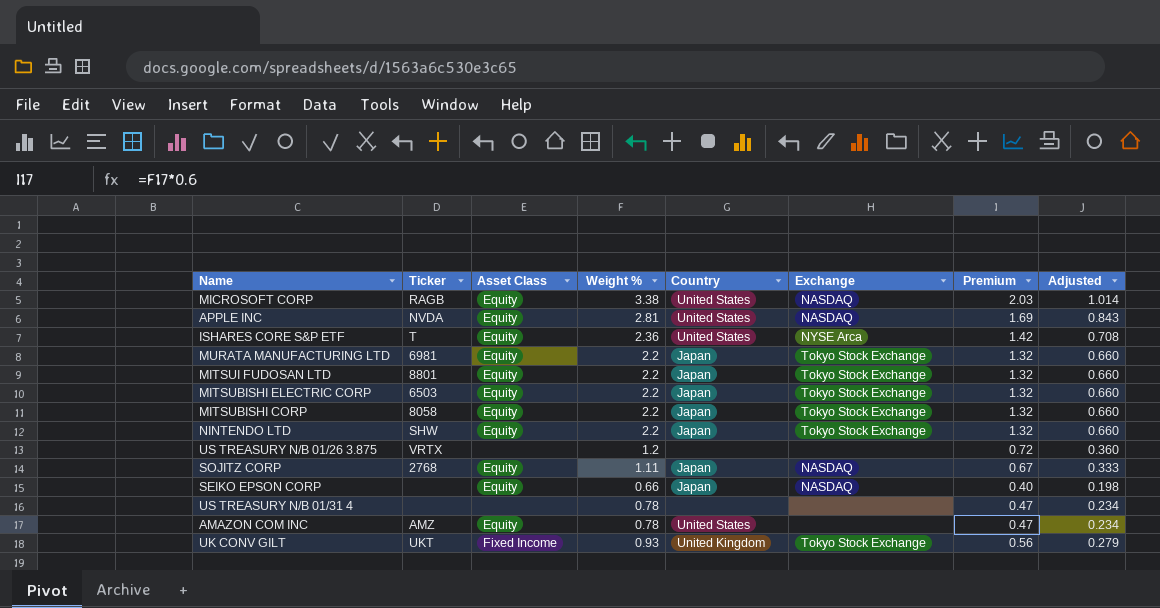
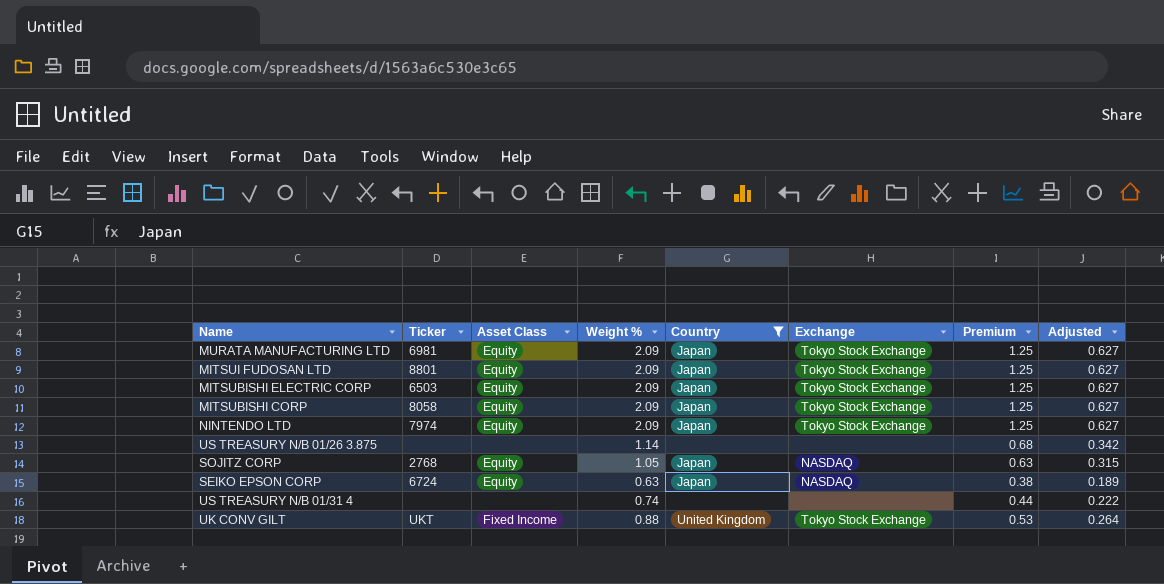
filter: none -> Country != United States
MURATA MANUFACTURING LTD | Weight %: 2.2 -> 2.09
MURATA MANUFACTURING LTD | Premium: 1.32 -> 1.25
MURATA MANUFACTURING LTD | Adjusted: 0.660 -> 0.627
MITSUI FUDOSAN LTD | Weight %: 2.2 -> 2.09
MITSUI FUDOSAN LTD | Premium: 1.32 -> 1.25
MITSUI FUDOSAN LTD | Adjusted: 0.660 -> 0.627
MITSUBISHI ELECTRIC CORP | Weight %: 2.2 -> 2.09
MITSUBISHI ELECTRIC CORP | Premium: 1.32 -> 1.25
MITSUBISHI ELECTRIC CORP | Adjusted: 0.660 -> 0.627
MITSUBISHI CORP | Weight %: 2.2 -> 2.09
MITSUBISHI CORP | Premium: 1.32 -> 1.25
MITSUBISHI CORP | Adjusted: 0.660 -> 0.627
NINTENDO LTD | Ticker: SHW -> 7974
NINTENDO LTD | Weight %: 2.2 -> 2.09
NINTENDO LTD | Premium: 1.32 -> 1.25
NINTENDO LTD | Adjusted: 0.660 -> 0.627
US TREASURY N/B 01/26 3.875 | Ticker: VRTX -> none
US TREASURY N/B 01/26 3.875 | Weight %: 1.2 -> 1.14
US TREASURY N/B 01/26 3.875 | Premium: 0.72 -> 0.68
US TREASURY N/B 01/26 3.875 | Adjusted: 0.360 -> 0.342
SOJITZ CORP | Weight %: 1.11 -> 1.05
SOJITZ CORP | Premium: 0.67 -> 0.63
SOJITZ CORP | Adjusted: 0.333 -> 0.315
SEIKO EPSON CORP | Ticker: none -> 6724
SEIKO EPSON CORP | Weight %: 0.66 -> 0.63
SEIKO EPSON CORP | Premium: 0.40 -> 0.38
SEIKO EPSON CORP | Adjusted: 0.198 -> 0.189
US TREASURY N/B 01/31 4 | Weight %: 0.78 -> 0.74
US TREASURY N/B 01/31 4 | Premium: 0.47 -> 0.44
US TREASURY N/B 01/31 4 | Adjusted: 0.234 -> 0.222
UK CONV GILT | Weight %: 0.93 -> 0.88
UK CONV GILT | Premium: 0.56 -> 0.53
UK CONV GILT | Adjusted: 0.279 -> 0.264

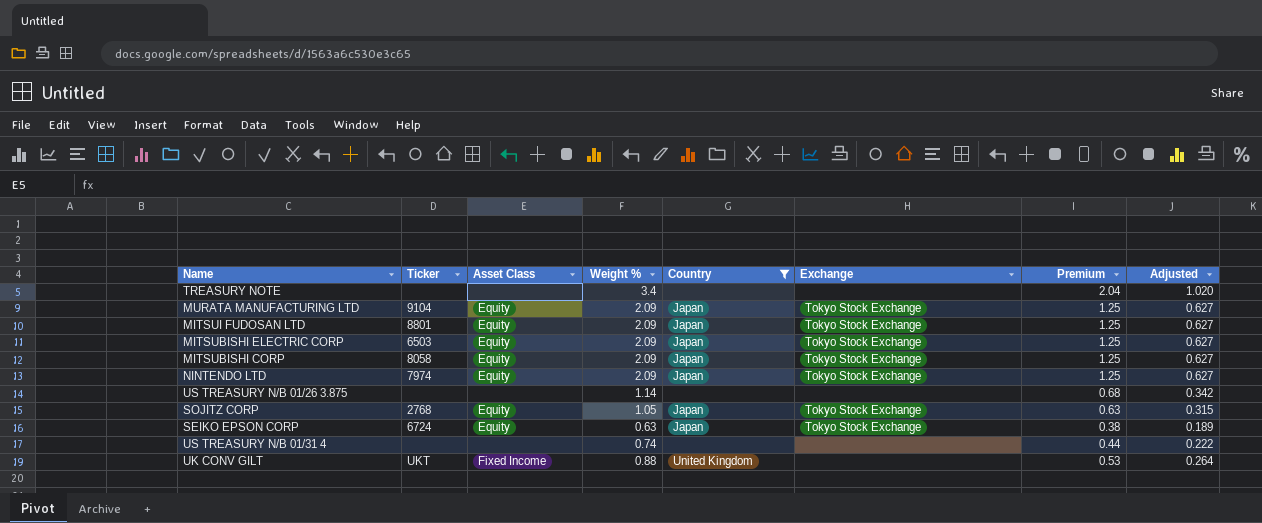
row TREASURY NOTE: none -> none | none | 3.4 | none | none | 2.04 | 1.020
MURATA MANUFACTURING LTD | Ticker: 6981 -> 9104
SOJITZ CORP | Exchange: NASDAQ -> Tokyo Stock Exchange
SEIKO EPSON CORP | Exchange: NASDAQ -> Tokyo Stock Exchange
UK CONV GILT | Exchange: Tokyo Stock Exchange -> none

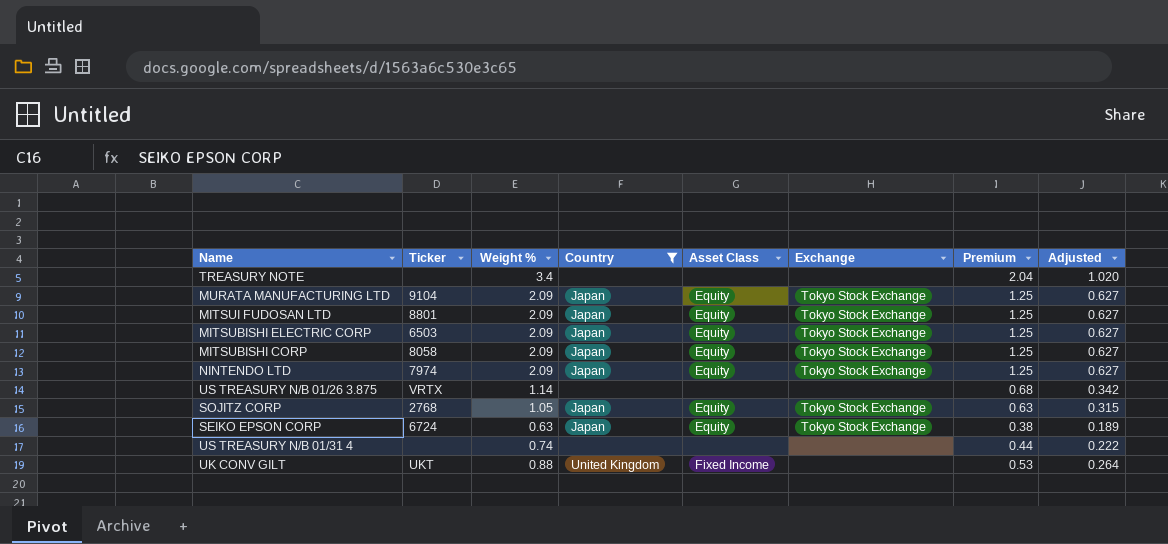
column Asset Class | position: 3 -> 5
US TREASURY N/B 01/26 3.875 | Ticker: none -> VRTX

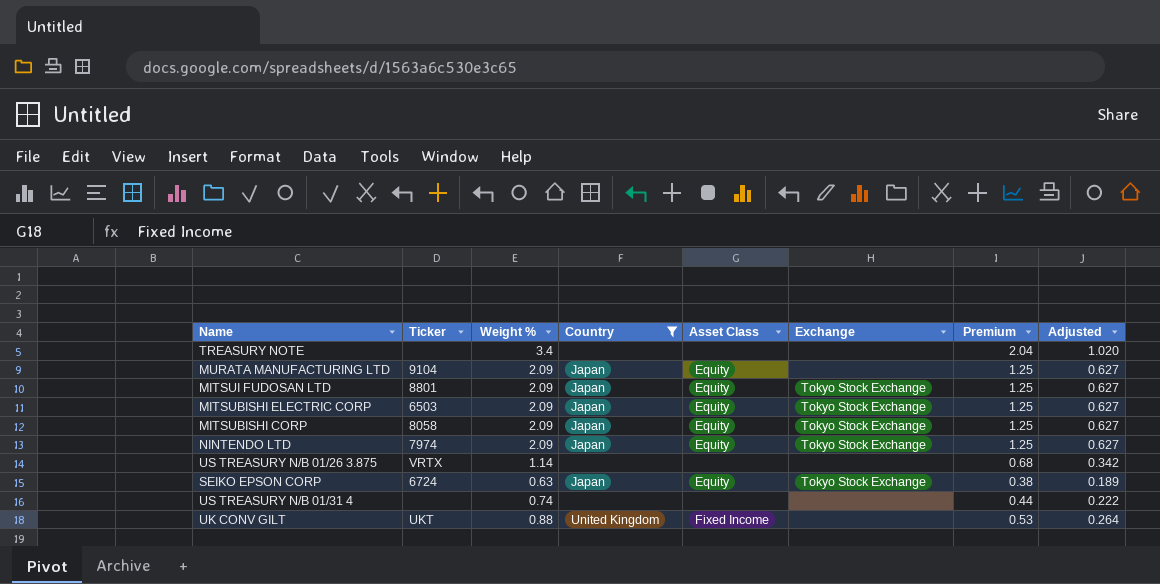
row SOJITZ CORP: 2768 | 1.05 | Japan | Equity | Tokyo Stock Exchange | 0.63 | 0.315 -> none
MURATA MANUFACTURING LTD | Exchange: Tokyo Stock Exchange -> none

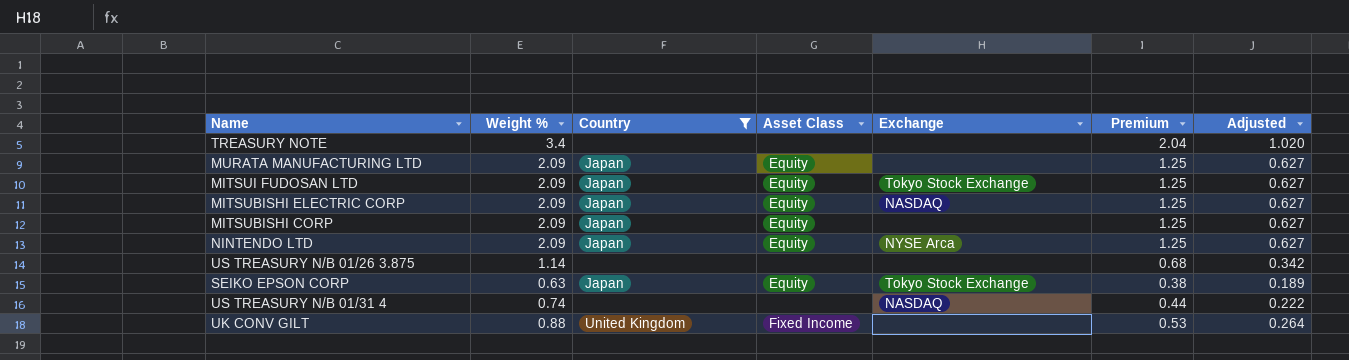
column Ticker | position: 2 -> none
MITSUBISHI ELECTRIC CORP | Exchange: Tokyo Stock Exchange -> NASDAQ
MITSUBISHI CORP | Exchange: Tokyo Stock Exchange -> none
NINTENDO LTD | Exchange: Tokyo Stock Exchange -> NYSE Arca
US TREASURY N/B 01/31 4 | Exchange: none -> NASDAQ

